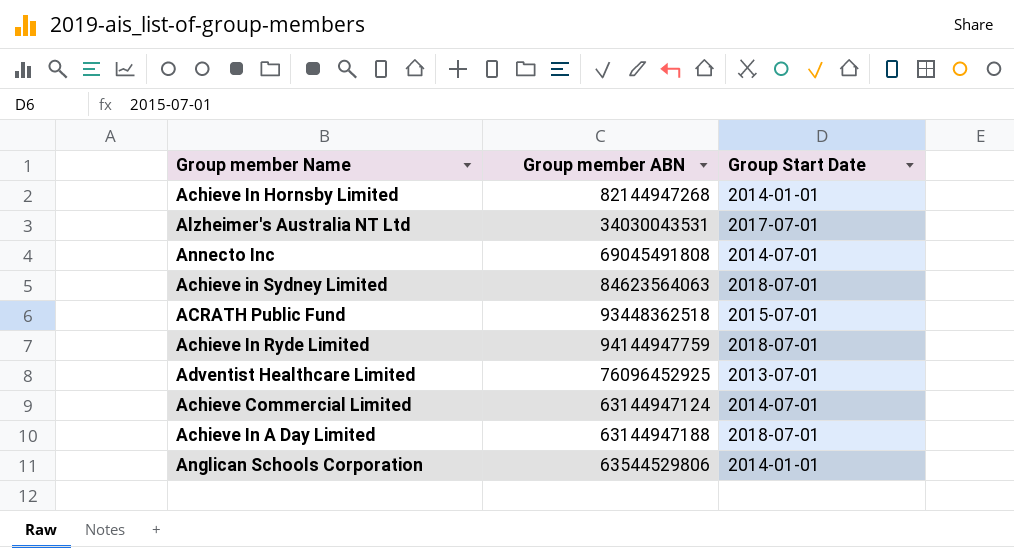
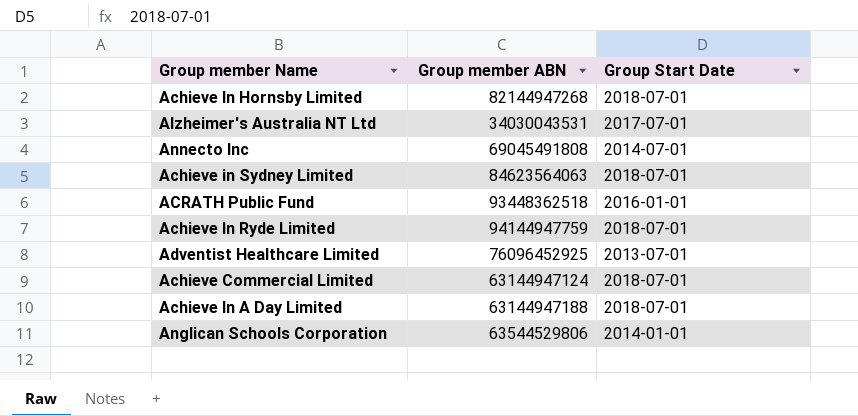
Achieve In Hornsby Limited | Group Start Date: 2014-01-01 -> 2018-07-01
ACRATH Public Fund | Group Start Date: 2015-07-01 -> 2016-01-01
Achieve Commercial Limited | Group Start Date: 2014-07-01 -> 2018-07-01

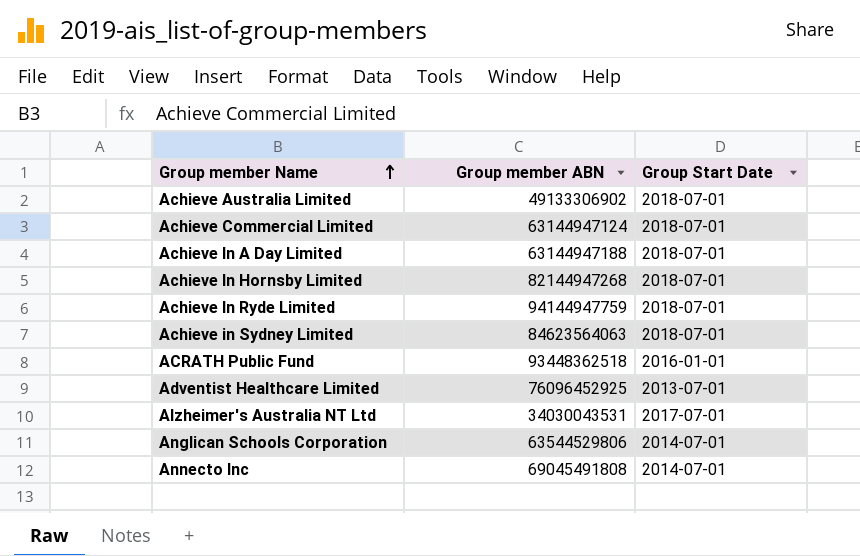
row order: none -> Group member Name ascending
row Achieve Australia Limited: none -> 49133306902 | 2018-07-01
Anglican Schools Corporation | Group Start Date: 2014-01-01 -> 2014-07-01

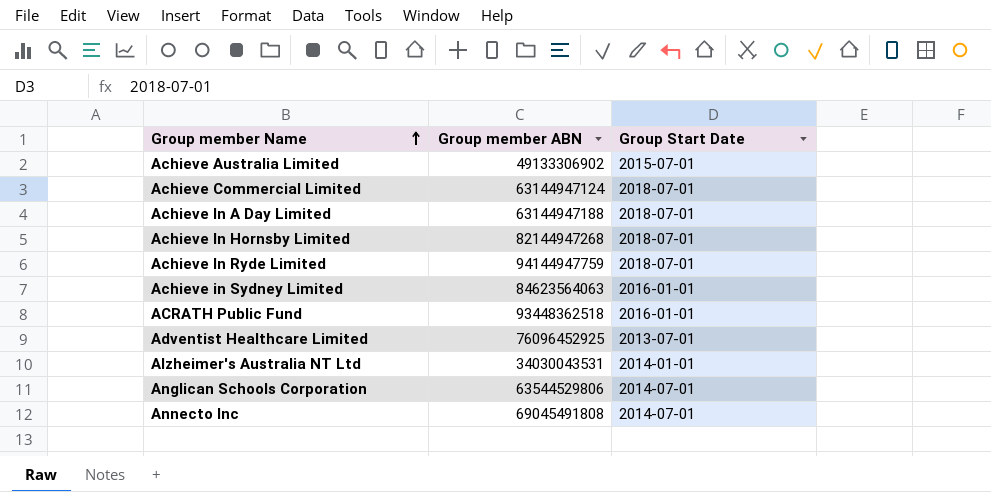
Achieve Australia Limited | Group Start Date: 2018-07-01 -> 2015-07-01
Achieve in Sydney Limited | Group Start Date: 2018-07-01 -> 2016-01-01
Alzheimer's Australia NT Ltd | Group Start Date: 2017-07-01 -> 2014-01-01

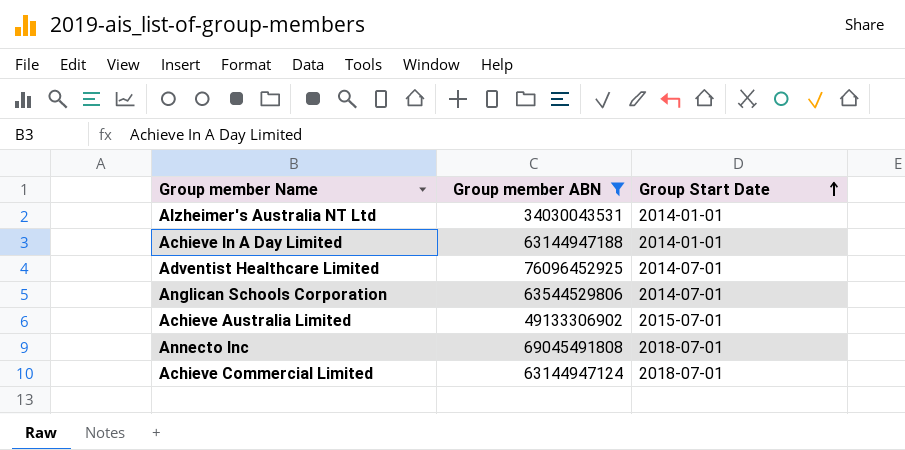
filter: none -> Group member ABN <= 76096452925
row order: Group member Name ascending -> Group Start Date ascending
Achieve In A Day Limited | Group Start Date: 2018-07-01 -> 2014-01-01
Adventist Healthcare Limited | Group Start Date: 2013-07-01 -> 2014-07-01
Annecto Inc | Group Start Date: 2014-07-01 -> 2018-07-01

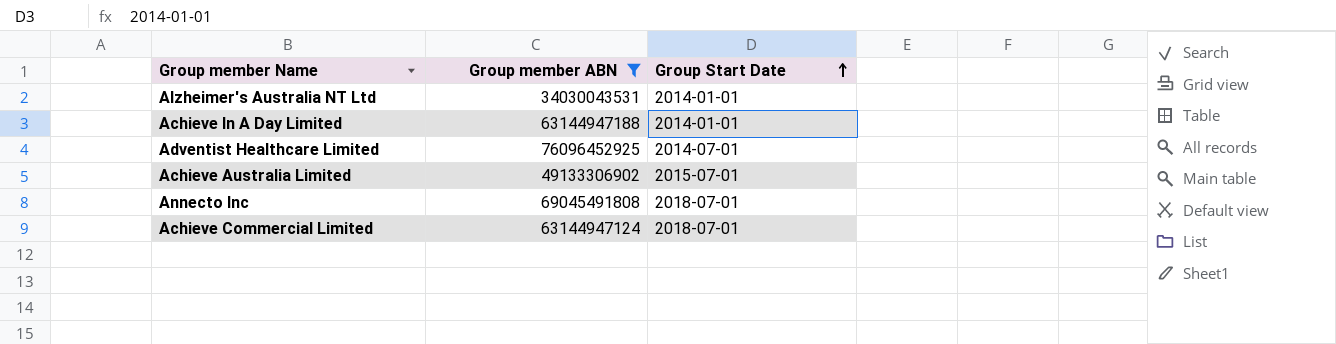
row Anglican Schools Corporation: 63544529806 | 2014-07-01 -> none

